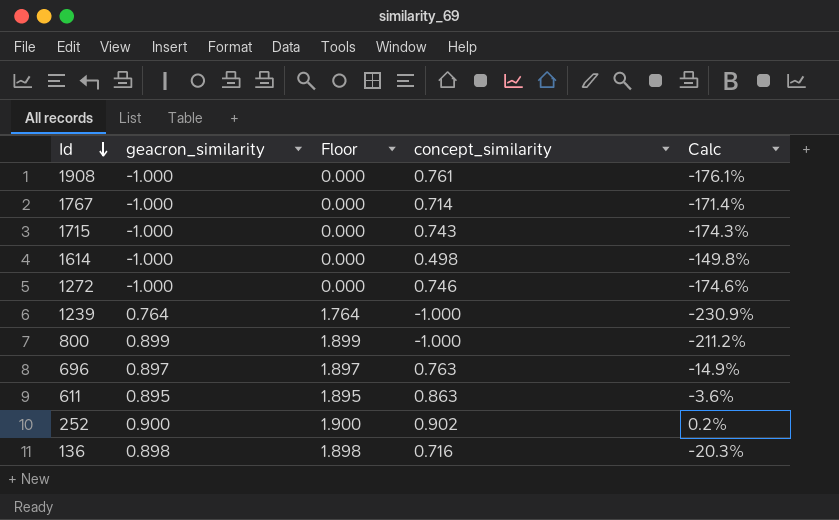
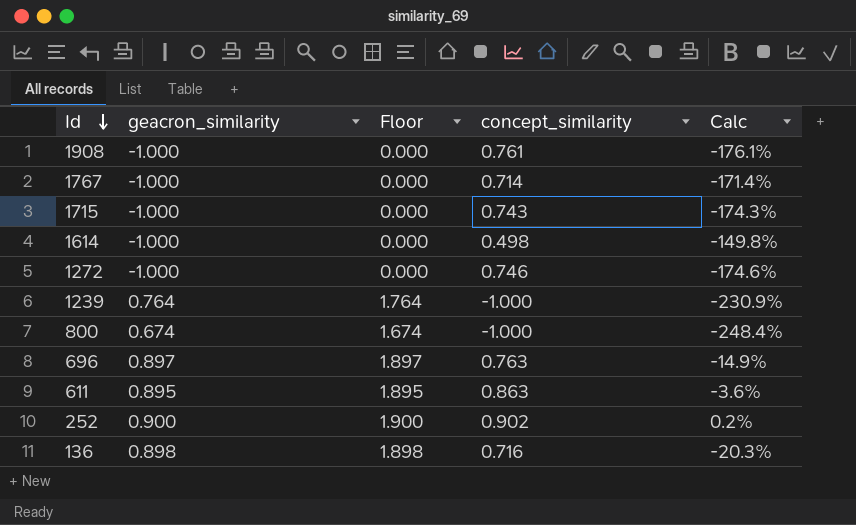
800 | geacron_similarity: 0.899 -> 0.674
800 | Floor: 1.899 -> 1.674
800 | Calc: -211.2% -> -248.4%

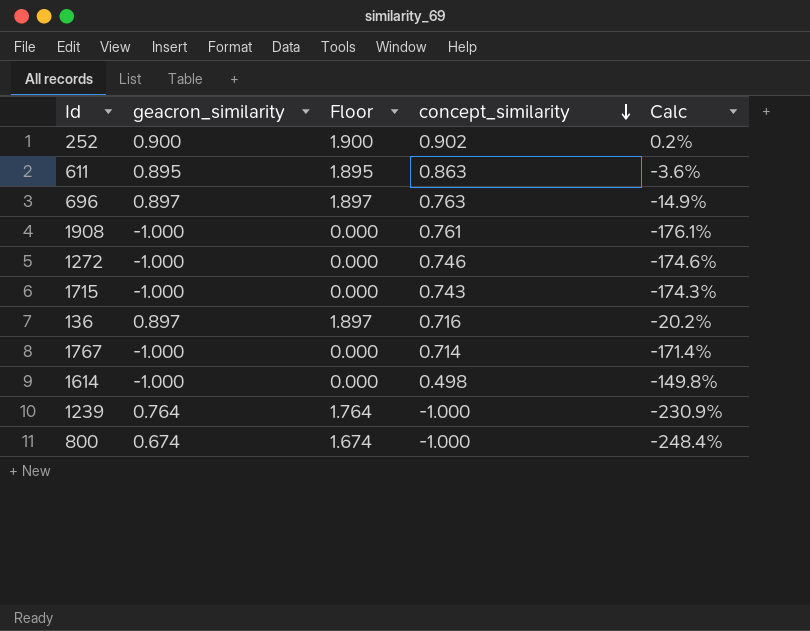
row order: Id descending -> concept_similarity descending
136 | geacron_similarity: 0.898 -> 0.897
136 | Floor: 1.898 -> 1.897
136 | Calc: -20.3% -> -20.2%

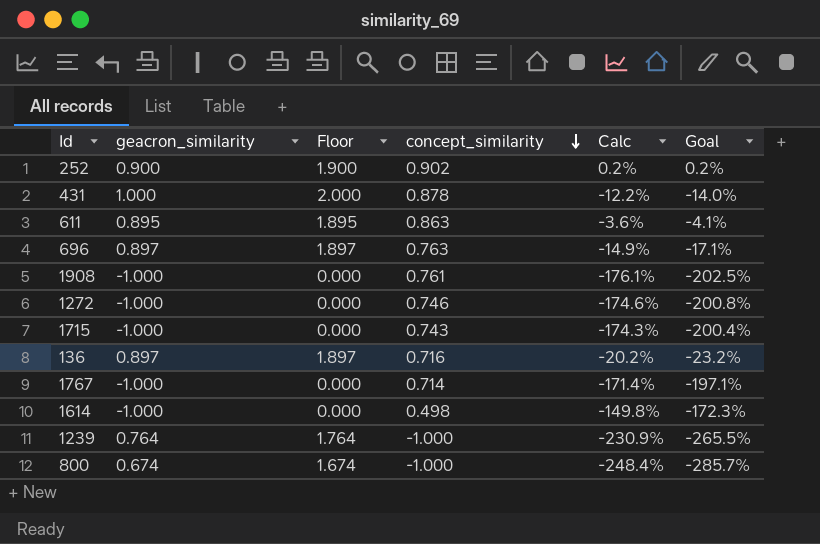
column Goal | formula: none -> [Calc] * 1.15
row 431: none -> 1.000 | 2.000 | 0.878 | -12.2% | -14.0%

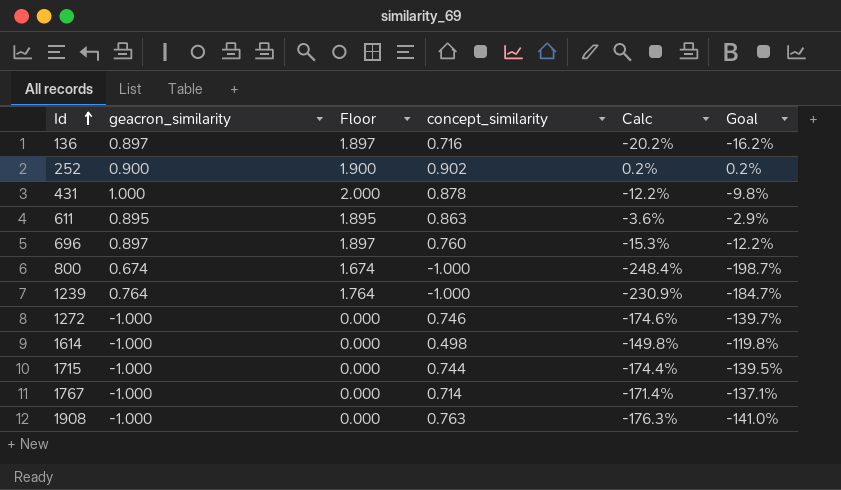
row order: concept_similarity descending -> Id ascending
column Goal | formula: [Calc] * 1.15 -> [Calc] * 0.8
696 | concept_similarity: 0.763 -> 0.760
696 | Calc: -14.9% -> -15.3%
1715 | concept_similarity: 0.743 -> 0.744
1715 | Calc: -174.3% -> -174.4%
1908 | concept_similarity: 0.761 -> 0.763
1908 | Calc: -176.1% -> -176.3%

